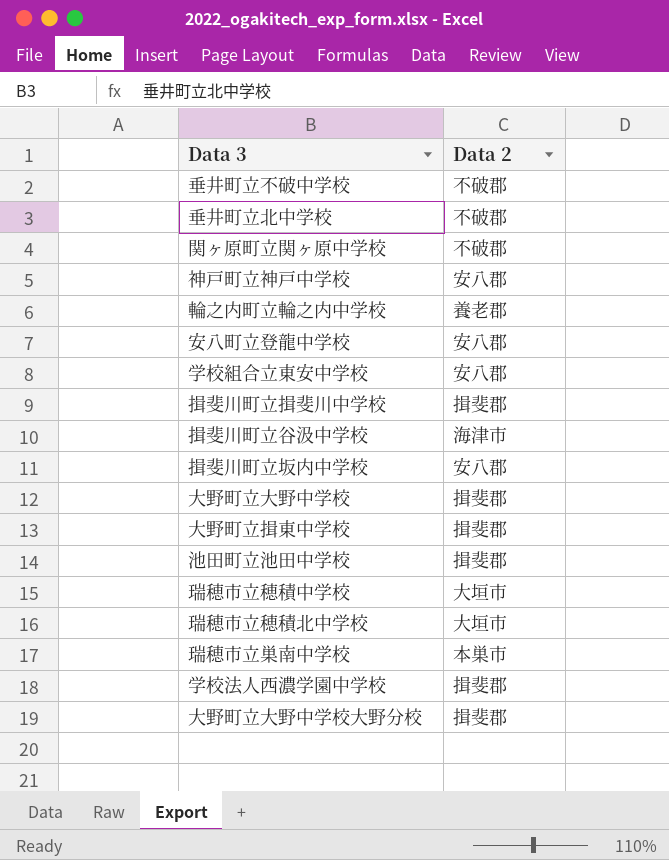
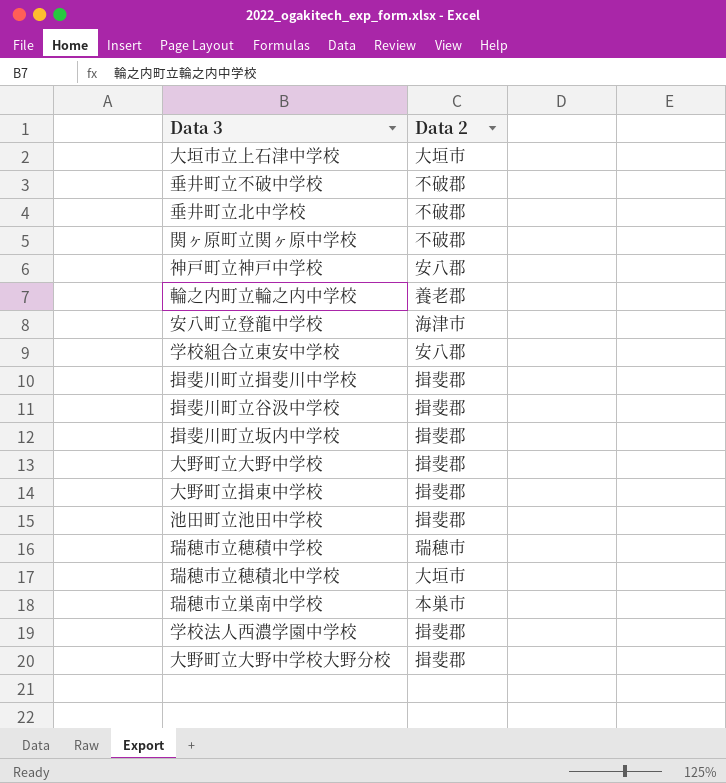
row 大垣市立上石津中学校: none -> 大垣市
安八町立登龍中学校 | Data 2: 安八郡 -> 海津市
揖斐川町立谷汲中学校 | Data 2: 海津市 -> 揖斐郡
揖斐川町立坂内中学校 | Data 2: 安八郡 -> 揖斐郡
瑞穂市立穂積中学校 | Data 2: 大垣市 -> 瑞穂市

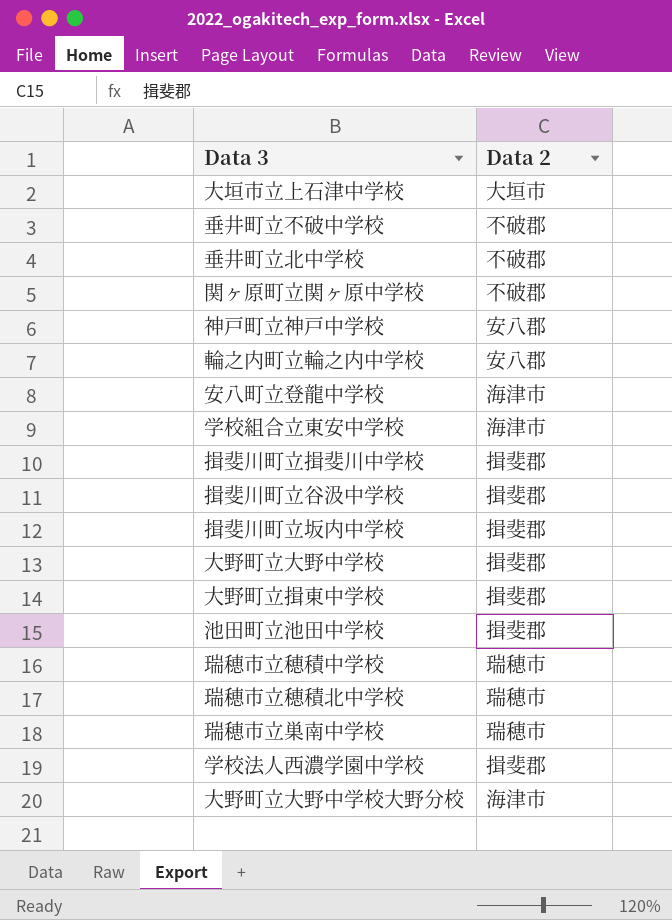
輪之内町立輪之内中学校 | Data 2: 養老郡 -> 安八郡
学校組合立東安中学校 | Data 2: 安八郡 -> 海津市
瑞穂市立穂積北中学校 | Data 2: 大垣市 -> 瑞穂市
瑞穂市立巣南中学校 | Data 2: 本巣市 -> 瑞穂市
大野町立大野中学校大野分校 | Data 2: 揖斐郡 -> 海津市

